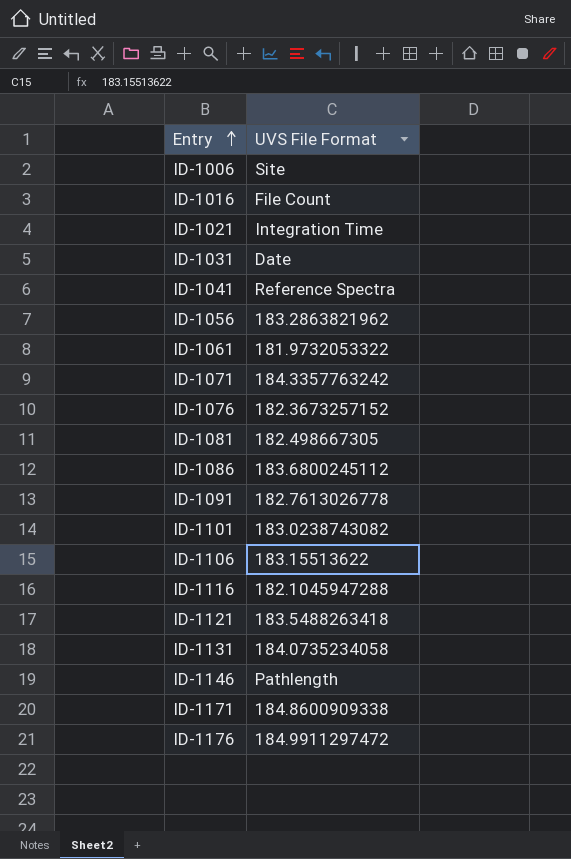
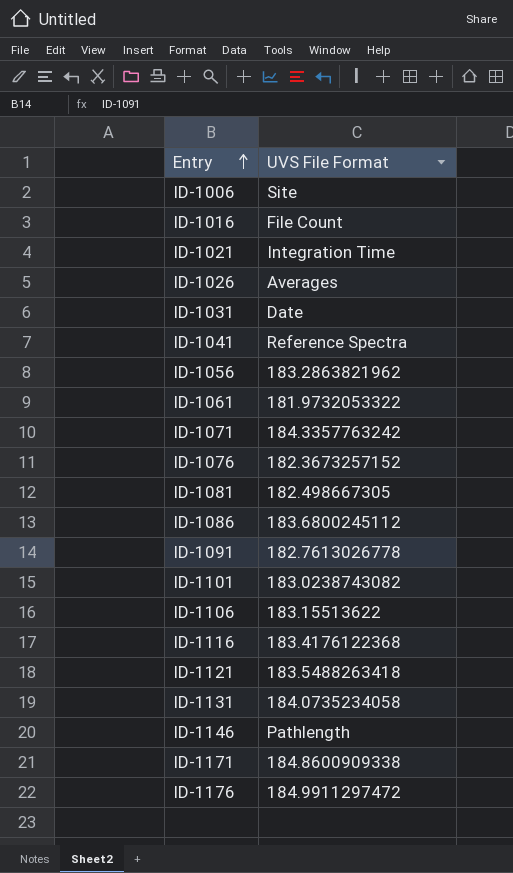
row ID-1026: none -> Averages
ID-1116 | UVS File Format: 182.1045947288 -> 183.4176122368

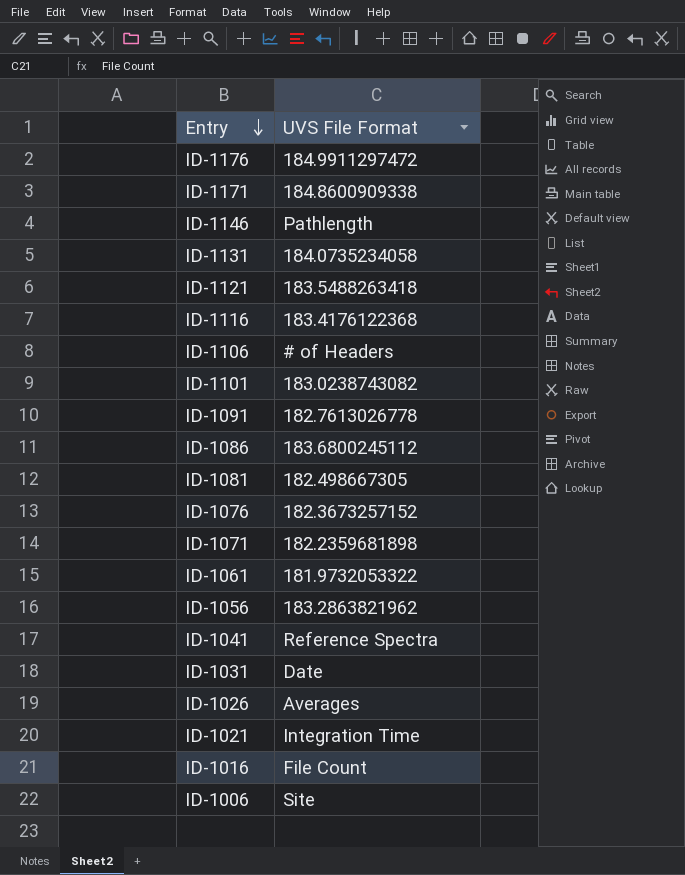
row order: Entry ascending -> Entry descending
ID-1106 | UVS File Format: 183.15513622 -> # of Headers
ID-1071 | UVS File Format: 184.3357763242 -> 182.2359681898

